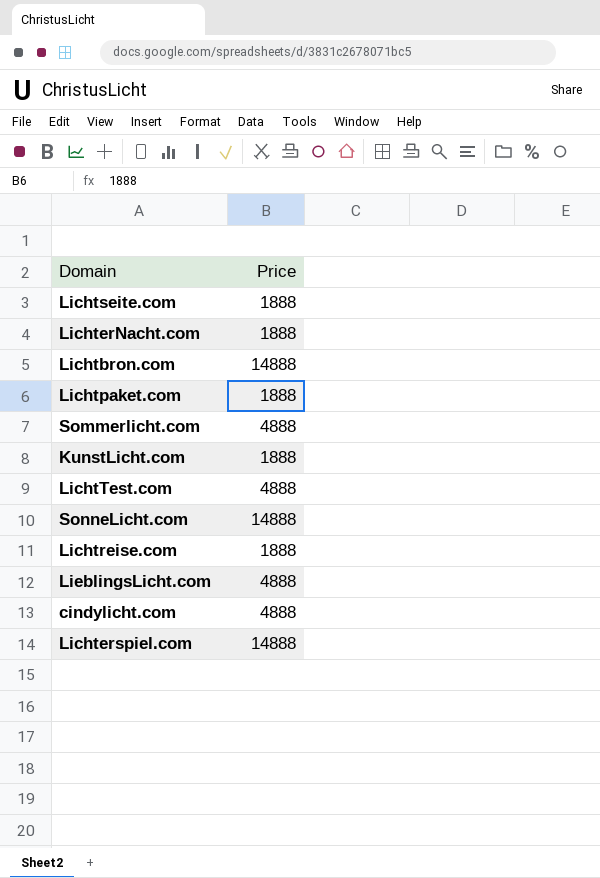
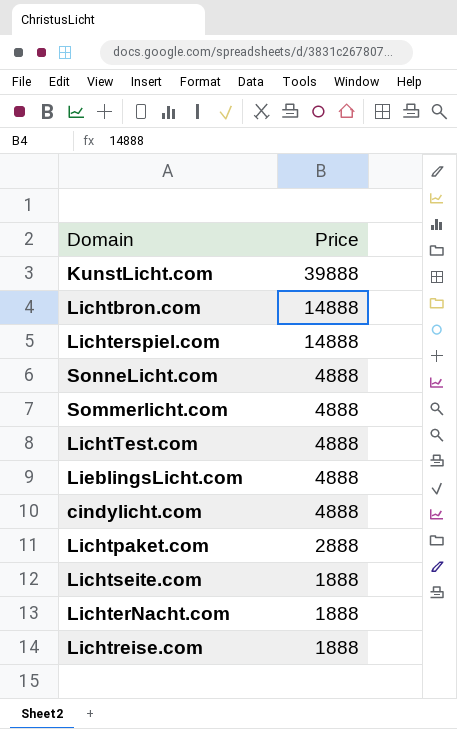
row order: none -> Price descending
KunstLicht.com | Price: 1888 -> 39888
SonneLicht.com | Price: 14888 -> 4888
Lichtpaket.com | Price: 1888 -> 2888

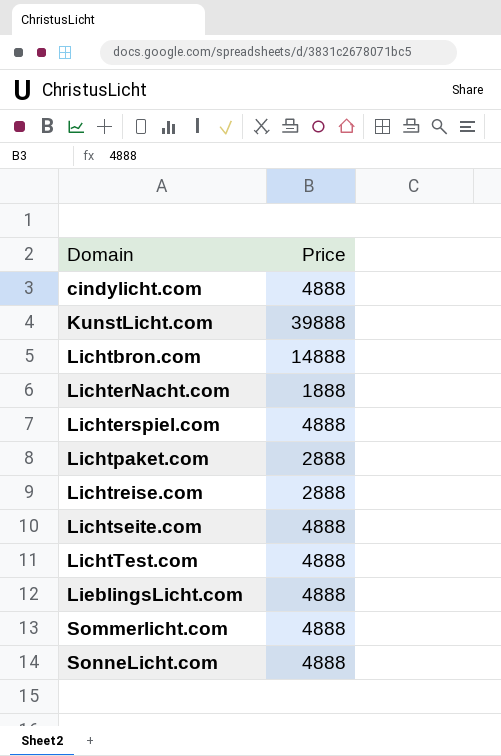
row order: Price descending -> Domain ascending
Lichterspiel.com | Price: 14888 -> 4888
Lichtreise.com | Price: 1888 -> 2888
Lichtseite.com | Price: 1888 -> 4888

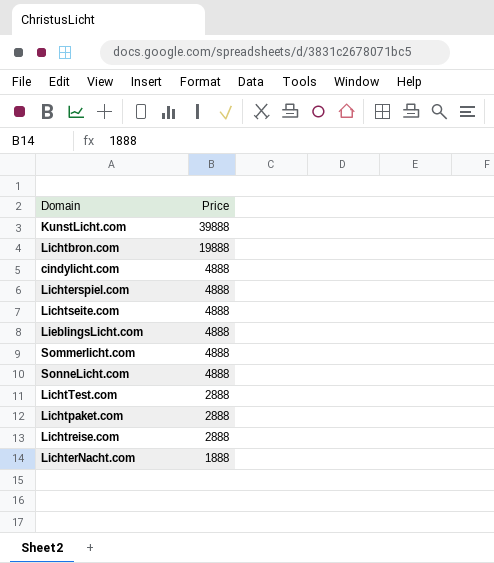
row order: Domain ascending -> Price descending
Lichtbron.com | Price: 14888 -> 19888
LichtTest.com | Price: 4888 -> 2888

